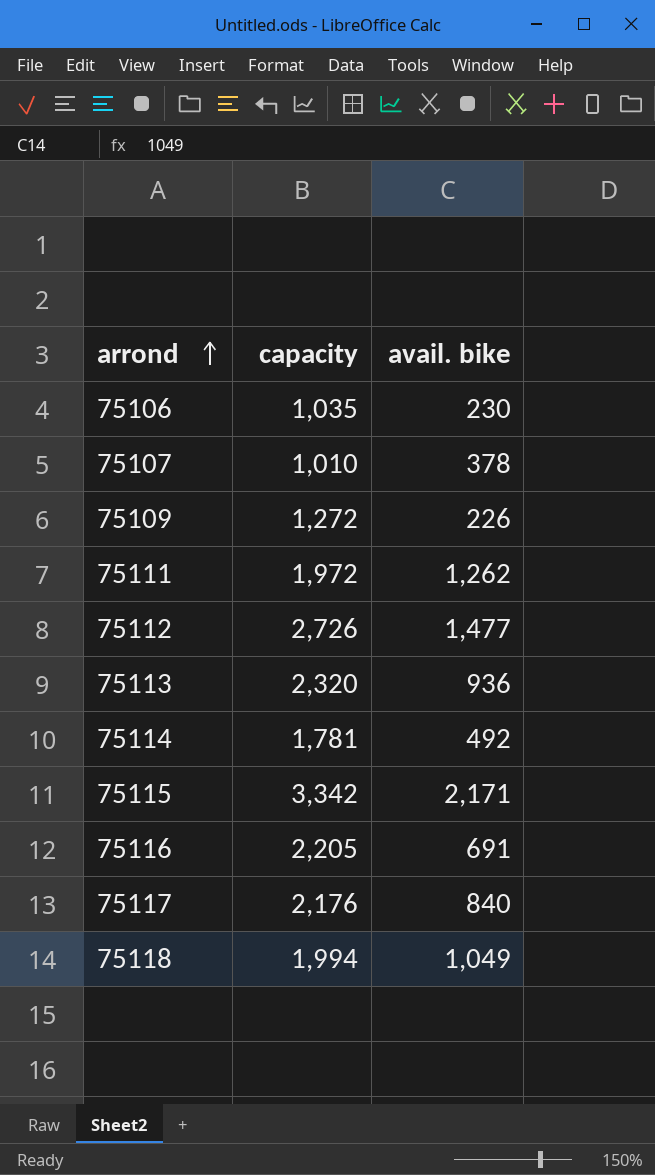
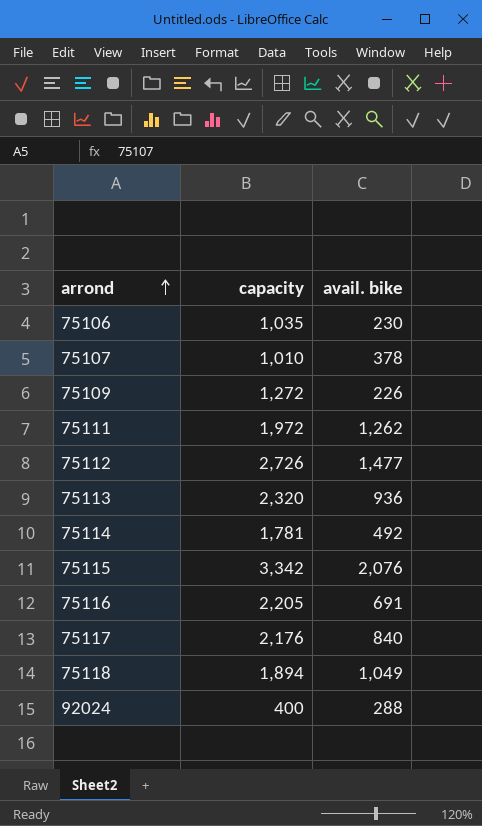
75115 | avail. bike: 2,171 -> 2,076
75118 | capacity: 1,994 -> 1,894
row 92024: none -> 400 | 288

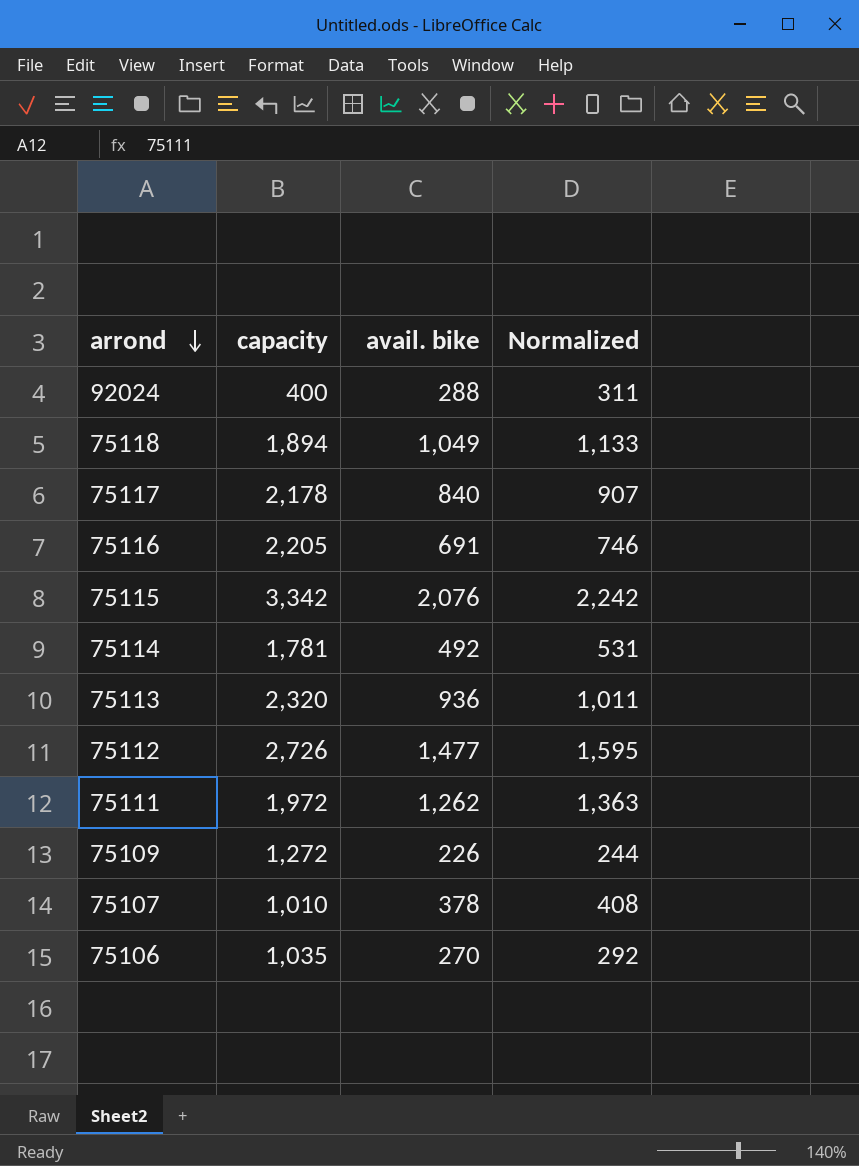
row order: arrond ascending -> arrond descending
column Normalized | formula: none -> [avail. bike] * 1.08
75117 | capacity: 2,176 -> 2,178
75106 | avail. bike: 230 -> 270

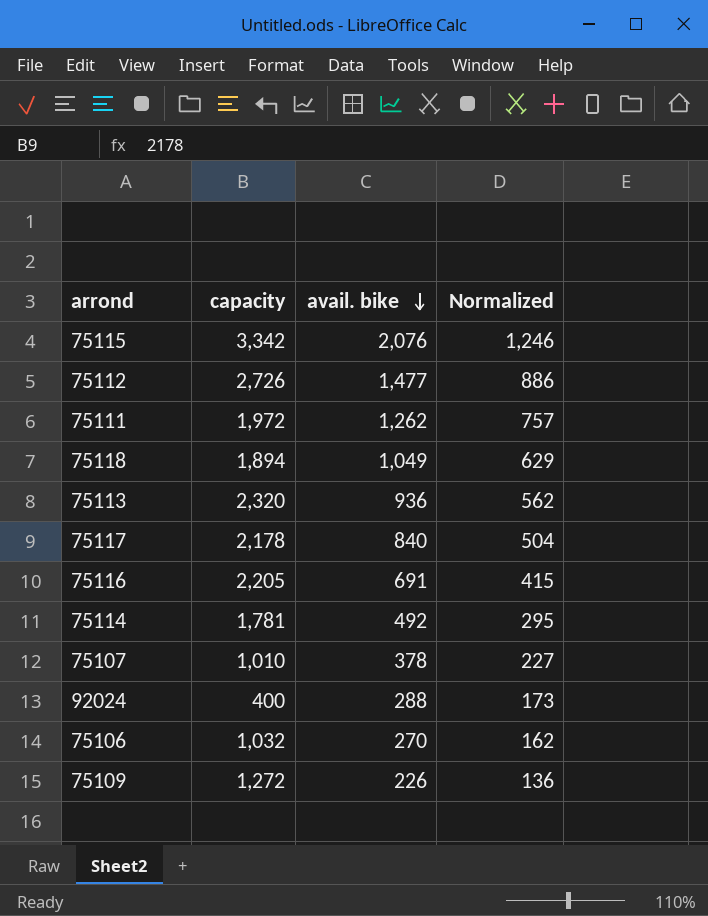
row order: arrond descending -> avail. bike descending
column Normalized | formula: [avail. bike] * 1.08 -> [avail. bike] * 0.6
75106 | capacity: 1,035 -> 1,032

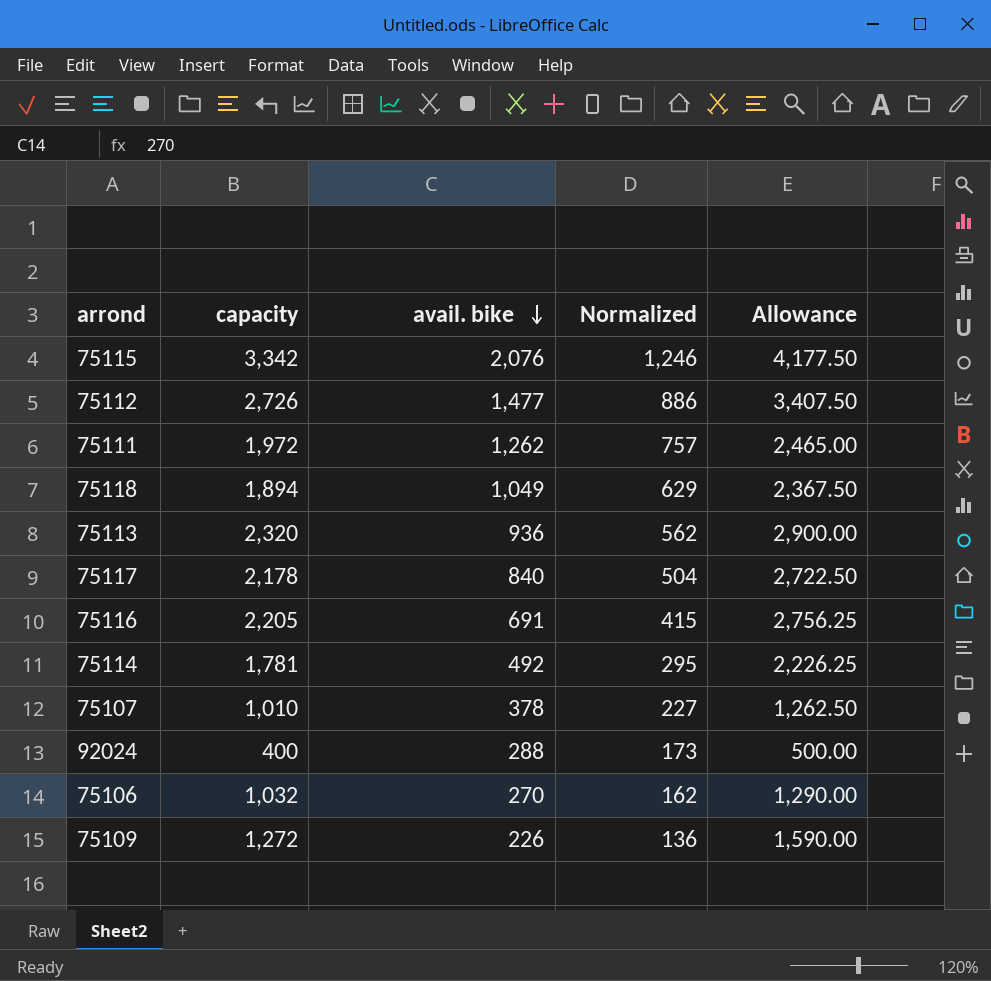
column Allowance | formula: none -> [capacity] * 1.25

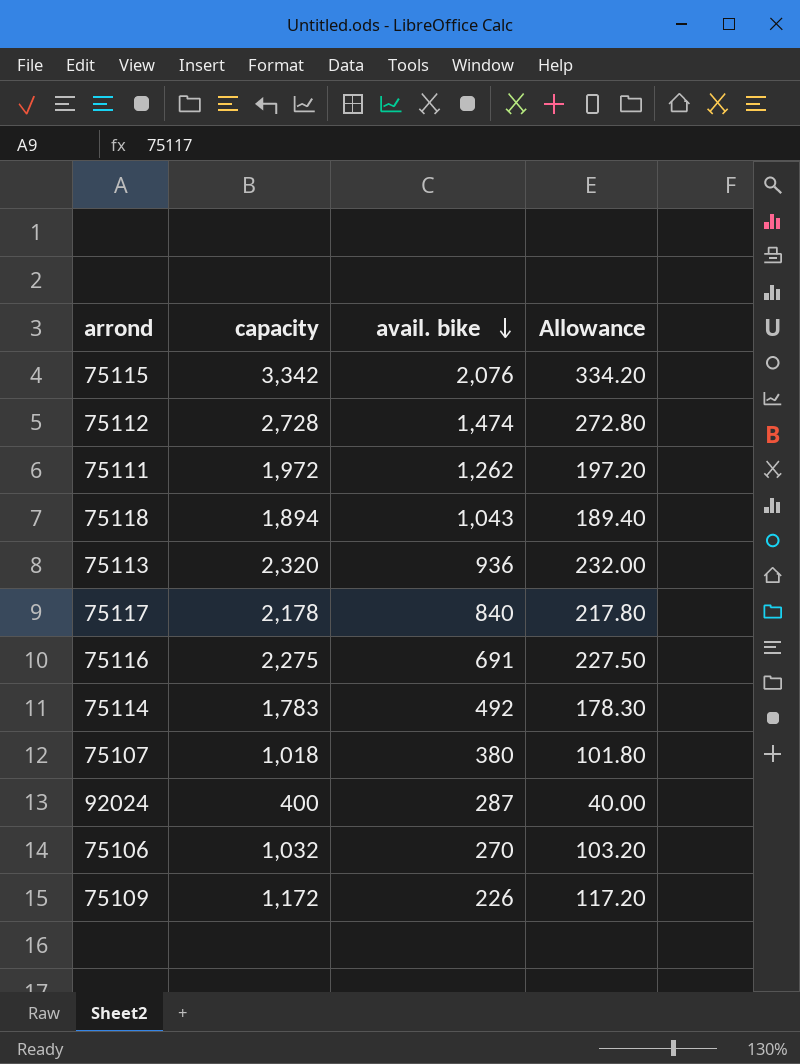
column Normalized | formula: [avail. bike] * 0.6 -> none
column Allowance | formula: [capacity] * 1.25 -> [capacity] * 0.1
75112 | capacity: 2,726 -> 2,728
75112 | avail. bike: 1,477 -> 1,474
75118 | avail. bike: 1,049 -> 1,043
75116 | capacity: 2,205 -> 2,275
75114 | capacity: 1,781 -> 1,783
75107 | capacity: 1,010 -> 1,018
75107 | avail. bike: 378 -> 380
92024 | avail. bike: 288 -> 287
75109 | capacity: 1,272 -> 1,172

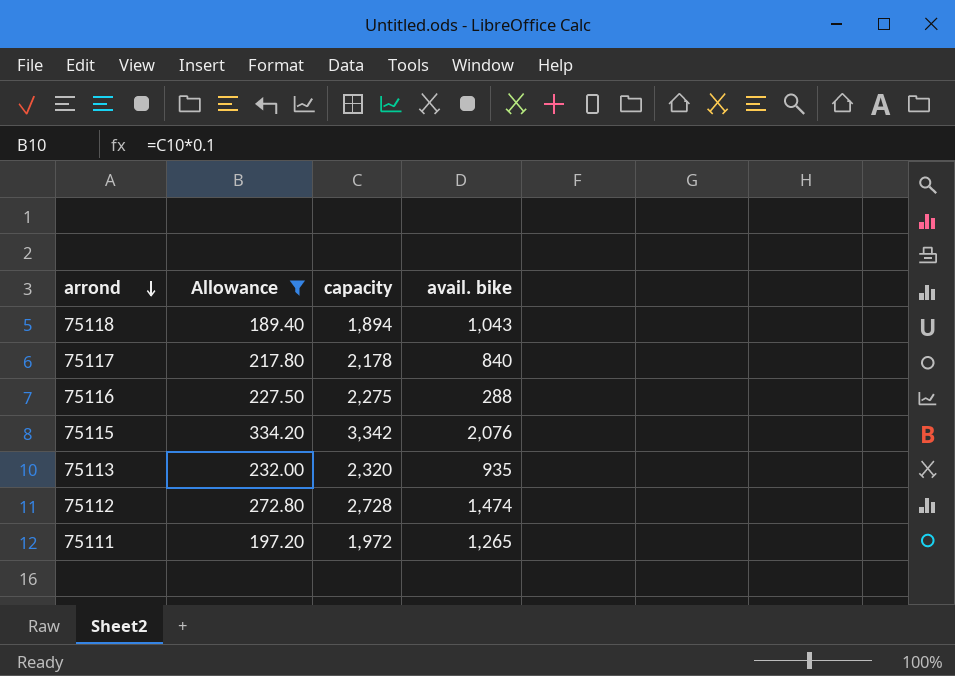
filter: none -> Allowance >= 189.40
row order: avail. bike descending -> arrond descending
column Allowance | position: 4 -> 2
75116 | avail. bike: 691 -> 288
75113 | avail. bike: 936 -> 935
75111 | avail. bike: 1,262 -> 1,265

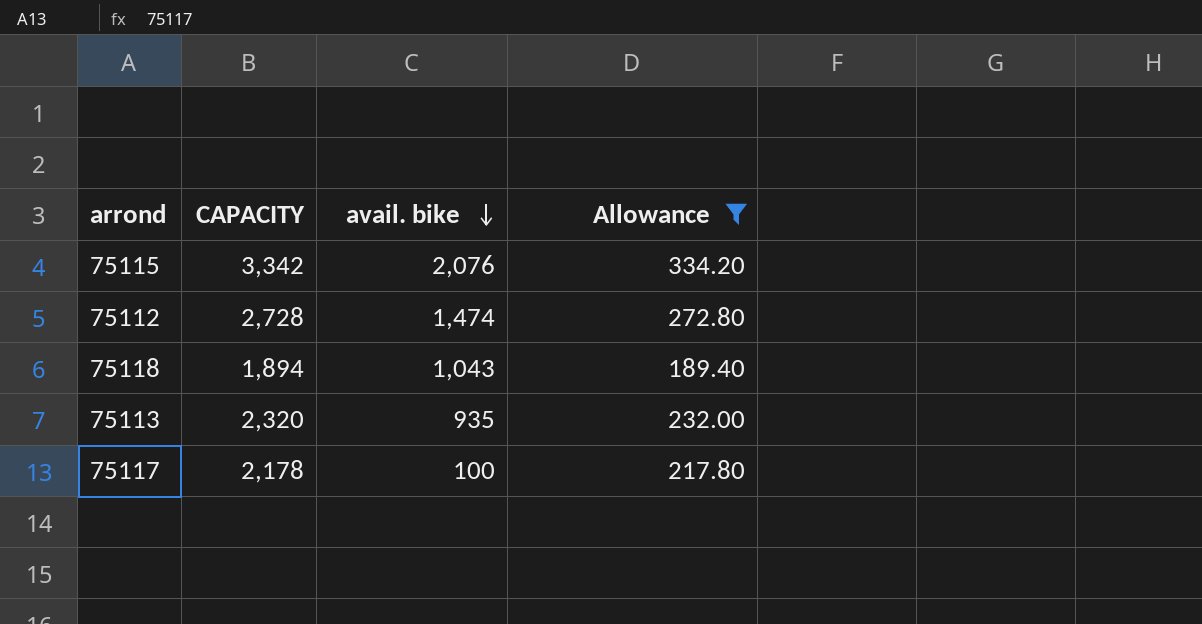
row order: arrond descending -> avail. bike descending
column name: capacity -> CAPACITY
column Allowance | position: 2 -> 4
row 75116: 227.50 | 2,275 | 288 -> none
row 75111: 197.20 | 1,972 | 1,265 -> none
75117 | avail. bike: 840 -> 100

